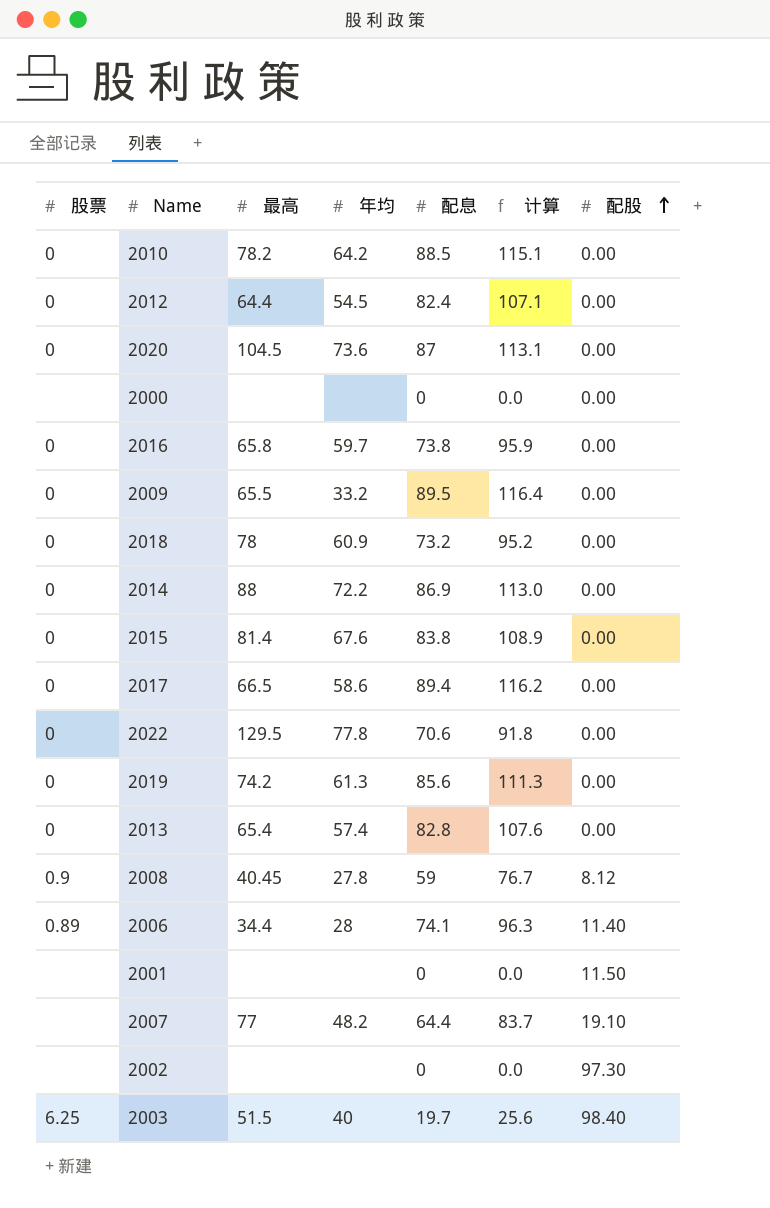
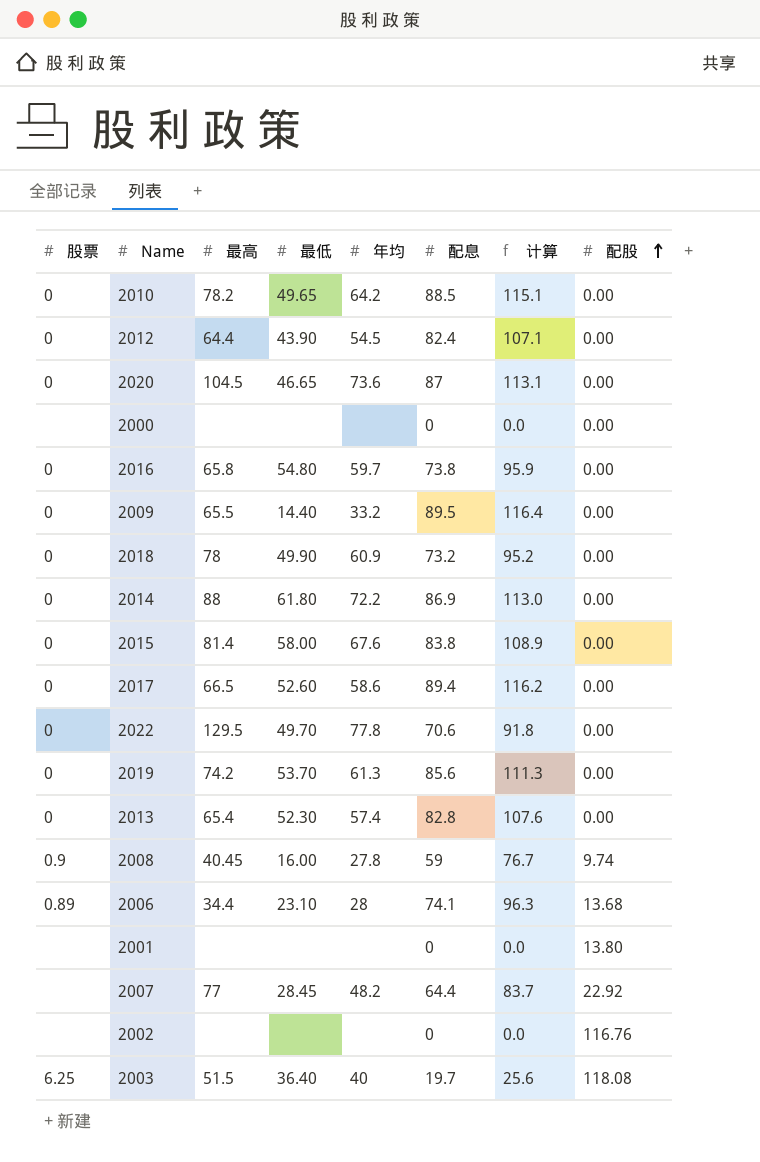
column 最低 | position: none -> 4
2008 | 配股: 8.12 -> 9.74
2006 | 配股: 11.40 -> 13.68
2001 | 配股: 11.50 -> 13.80
2007 | 配股: 19.10 -> 22.92
2002 | 配股: 97.30 -> 116.76
2003 | 配股: 98.40 -> 118.08

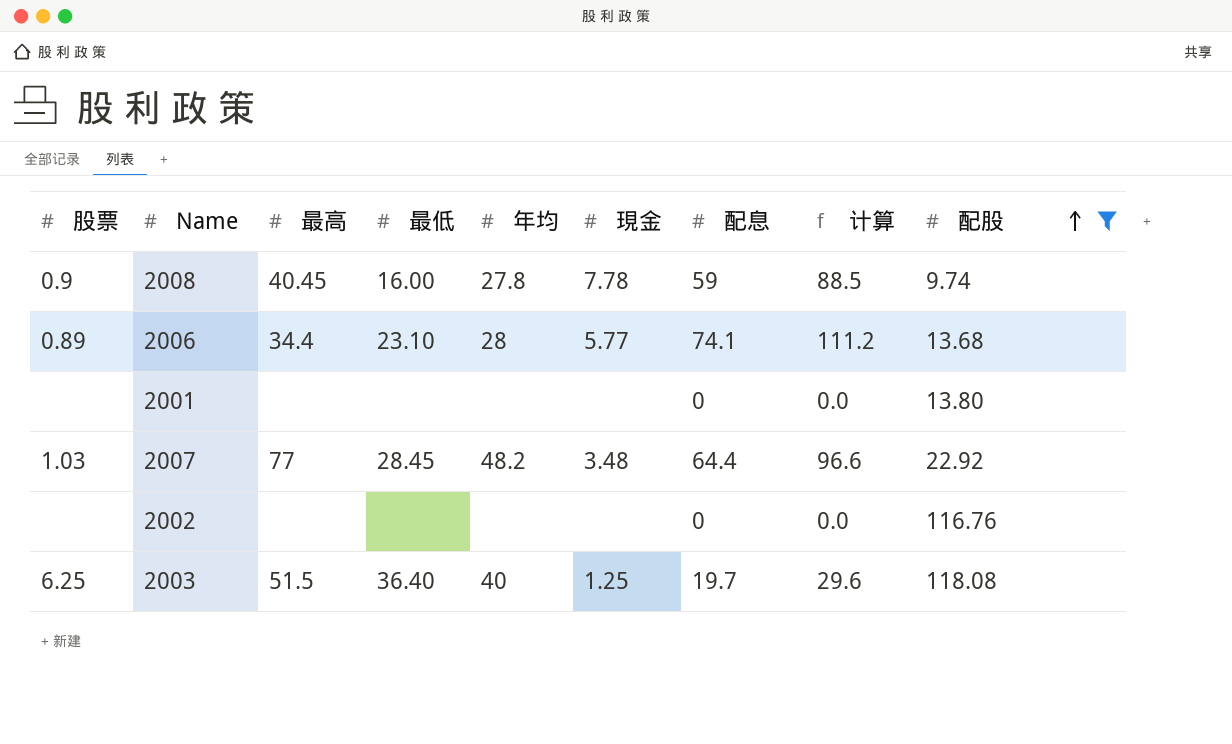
filter: none -> 配股 != 0.00
column 現金 | position: none -> 6
column 计算 | formula: [配息] * 1.3 -> [配息] * 1.5
2007 | 股票: none -> 1.03

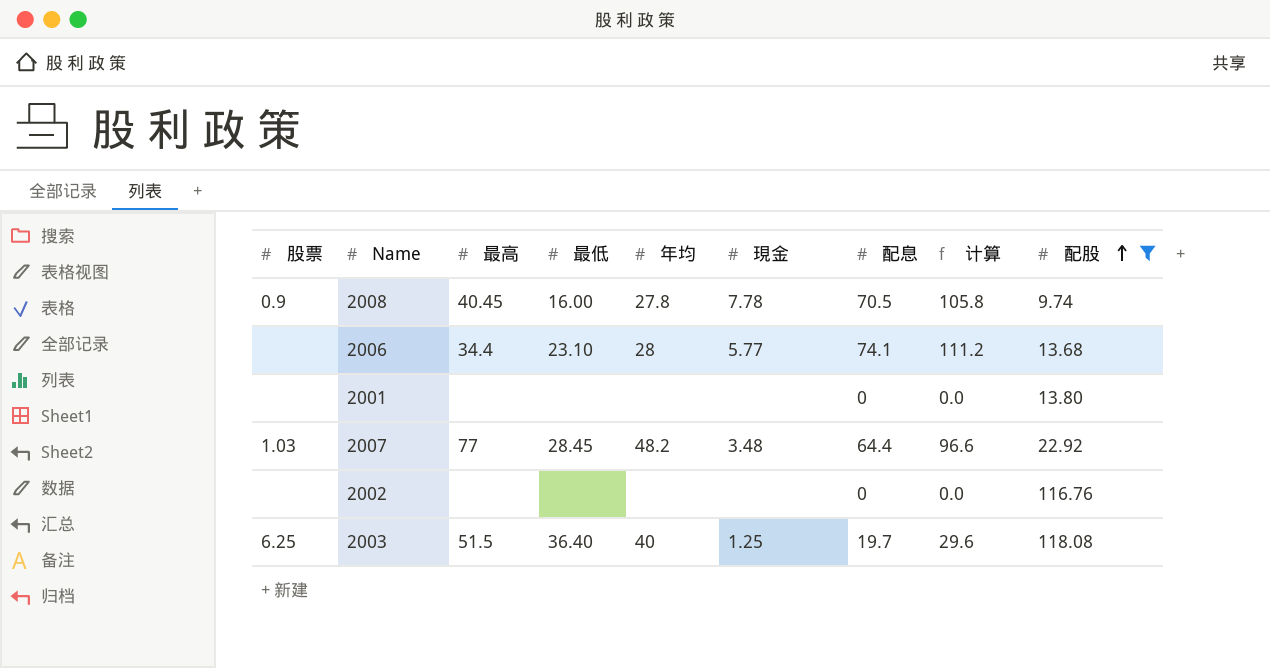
2008 | 配息: 59 -> 70.5
2008 | 计算: 88.5 -> 105.8
2006 | 股票: 0.89 -> none

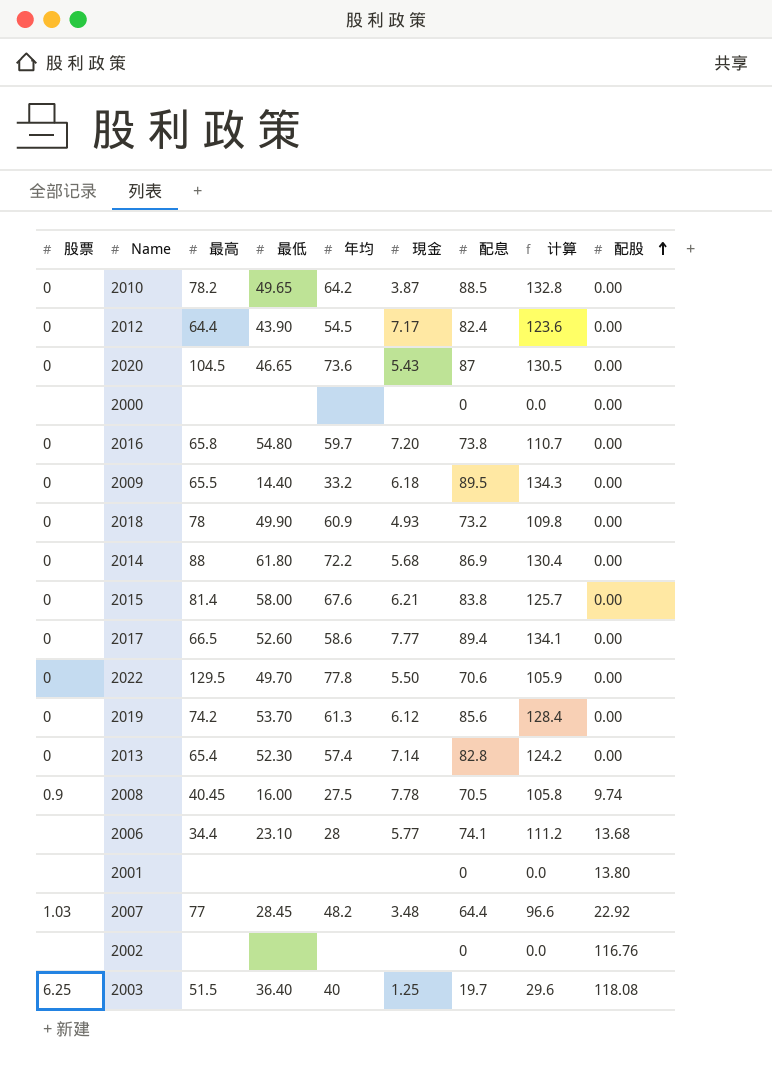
filter: 配股 != 0.00 -> none
2008 | 年均: 27.8 -> 27.5

